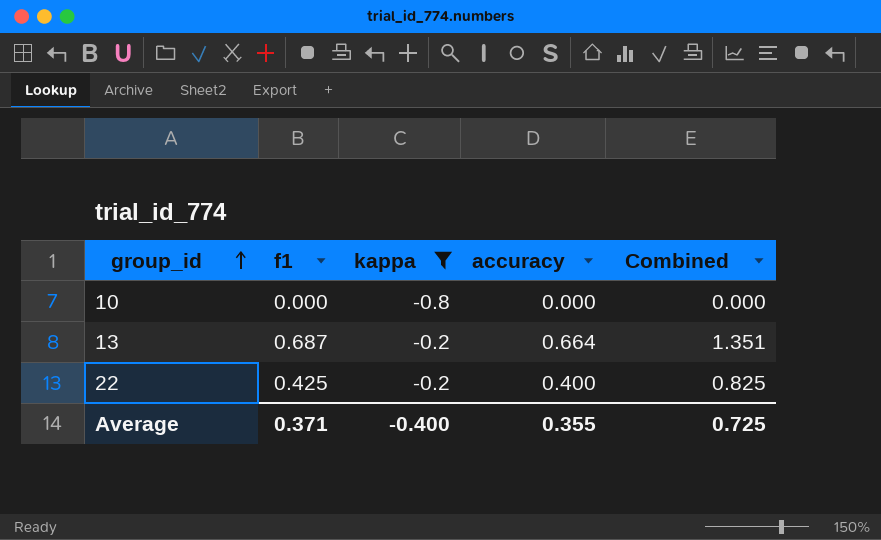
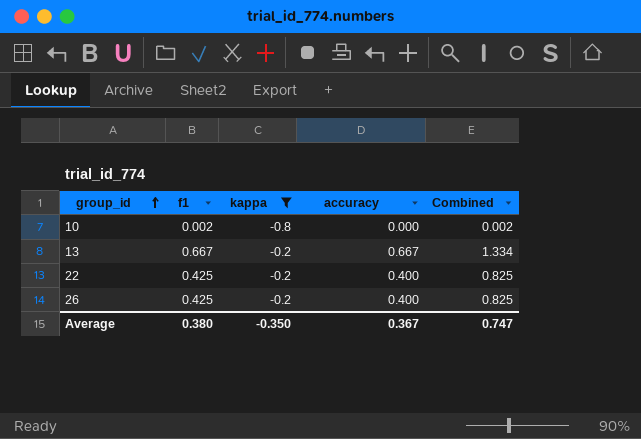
10 | f1: 0.000 -> 0.002
10 | Combined: 0.000 -> 0.002
13 | f1: 0.687 -> 0.667
13 | accuracy: 0.664 -> 0.667
13 | Combined: 1.351 -> 1.334
row 26: none -> 0.425 | -0.2 | 0.400 | 0.825
Average | f1: 0.371 -> 0.380
Average | kappa: -0.400 -> -0.350
Average | accuracy: 0.355 -> 0.367
Average | Combined: 0.725 -> 0.747

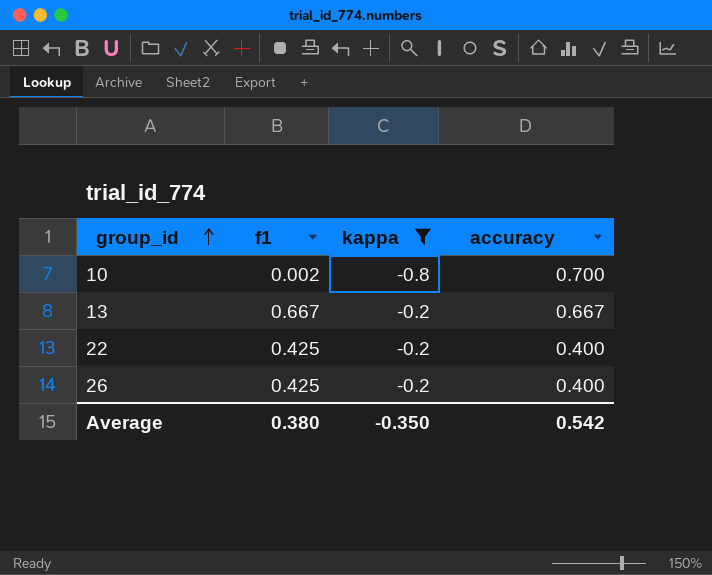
column Combined | formula: [f1] + [accuracy] -> none
10 | accuracy: 0.000 -> 0.700
Average | accuracy: 0.367 -> 0.542

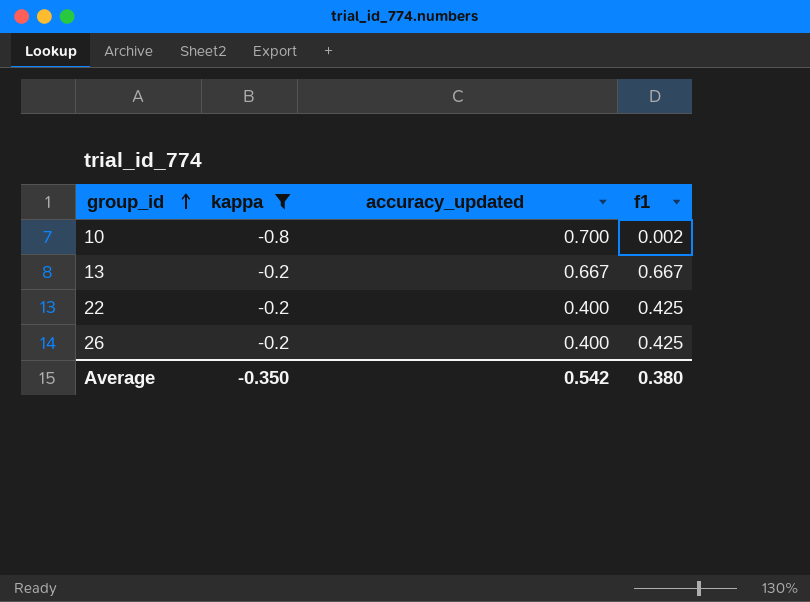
column name: accuracy -> accuracy_updated
column f1 | position: 2 -> 4

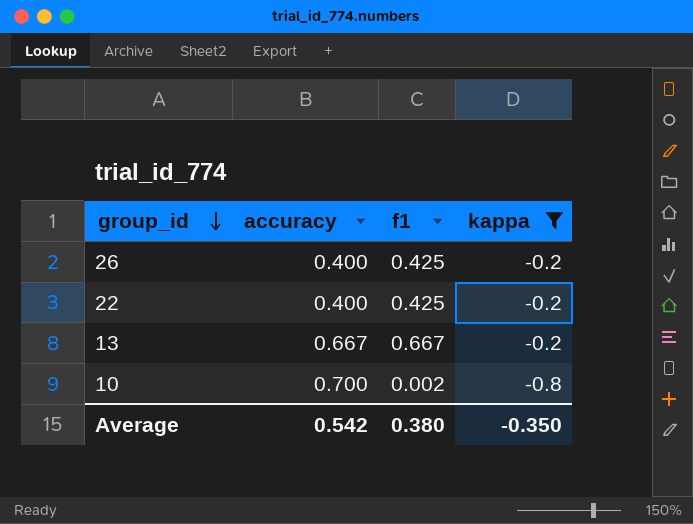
row order: group_id ascending -> group_id descending
column name: accuracy_updated -> accuracy
column kappa | position: 2 -> 4

